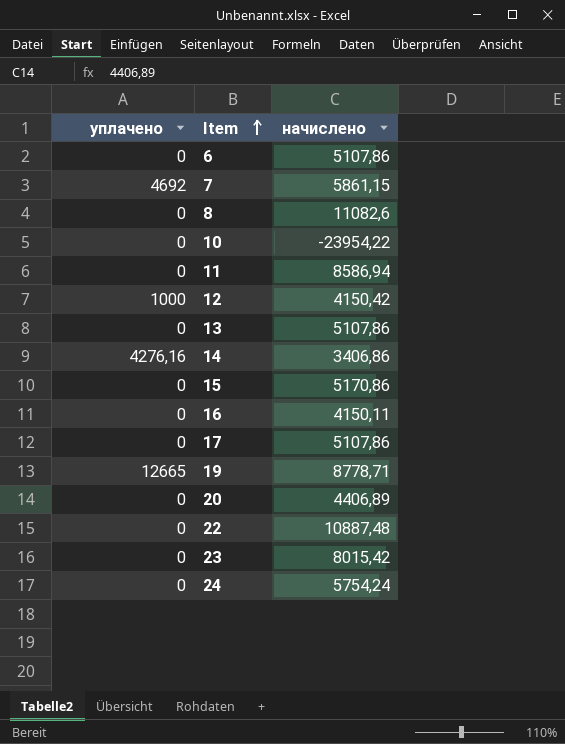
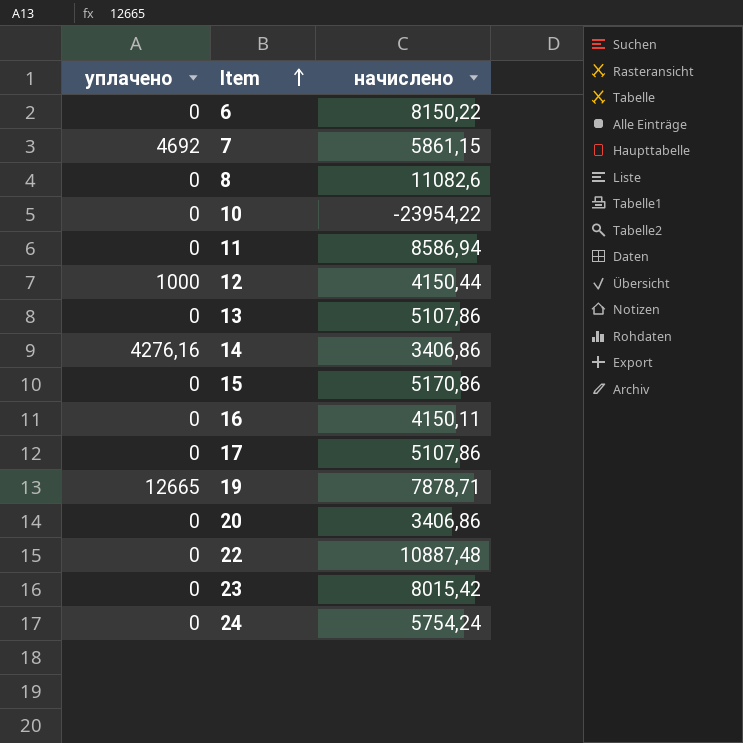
6 | начислено: 5107,86 -> 8150,22
12 | начислено: 4150,42 -> 4150,44
19 | начислено: 8778,71 -> 7878,71
20 | начислено: 4406,89 -> 3406,86

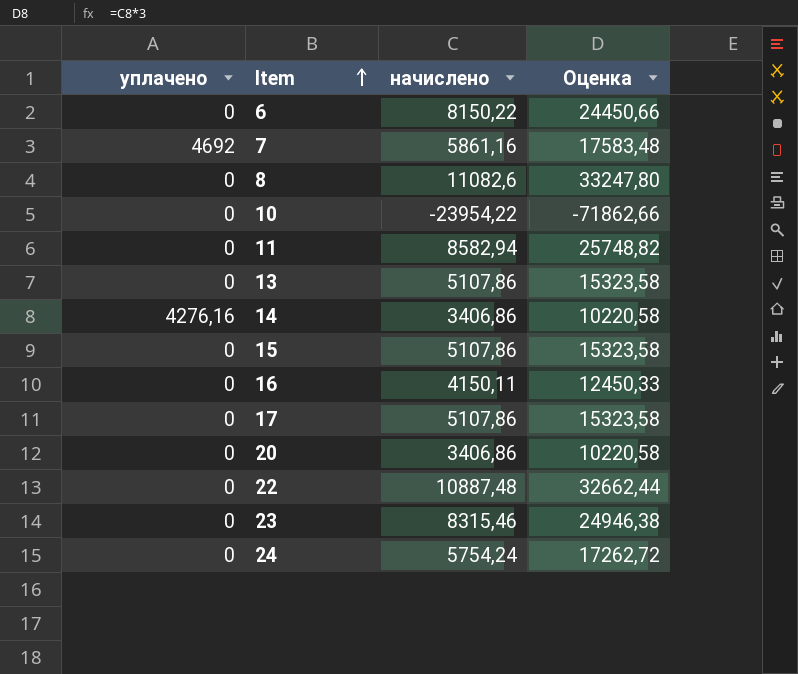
column Оценка | formula: none -> [начислено] * 3
row 12: 1000 | 4150,44 -> none
row 19: 12665 | 7878,71 -> none
7 | начислено: 5861,15 -> 5861,16
11 | начислено: 8586,94 -> 8582,94
15 | начислено: 5170,86 -> 5107,86
23 | начислено: 8015,42 -> 8315,46

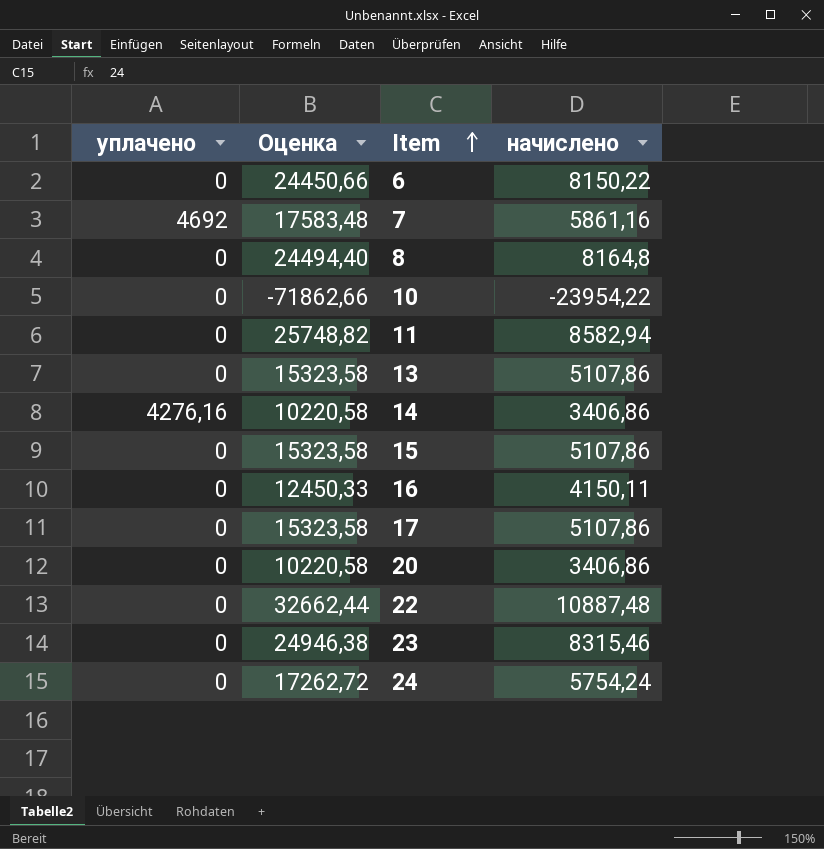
column Оценка | position: 4 -> 2
8 | Оценка: 33247,80 -> 24494,40
8 | начислено: 11082,6 -> 8164,8

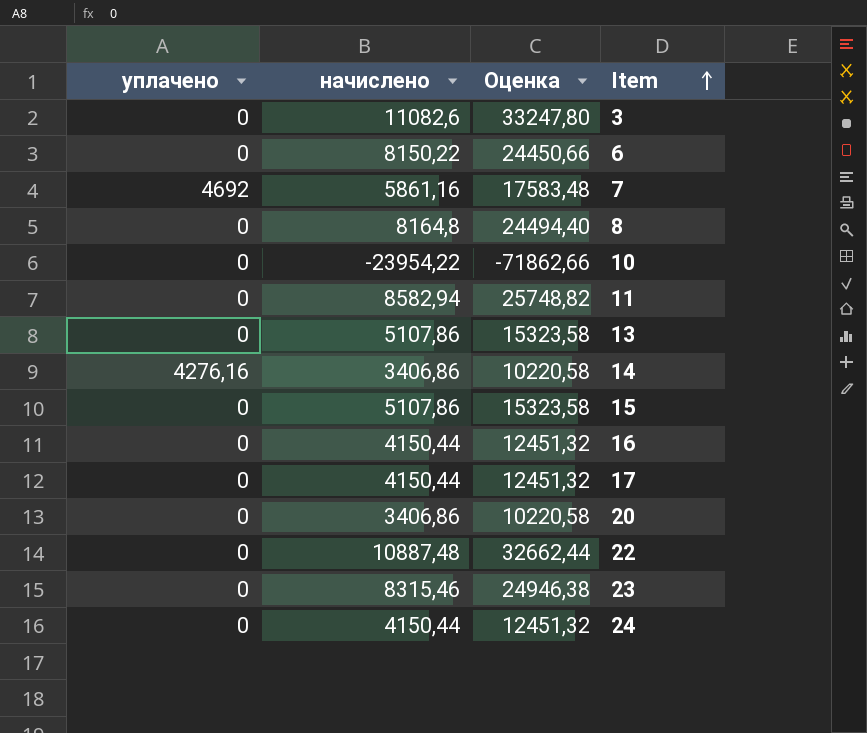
column начислено | position: 4 -> 2
row 3: none -> 0 | 11082,6 | 33247,80
16 | начислено: 4150,11 -> 4150,44
16 | Оценка: 12450,33 -> 12451,32
17 | начислено: 5107,86 -> 4150,44
17 | Оценка: 15323,58 -> 12451,32
24 | начислено: 5754,24 -> 4150,44
24 | Оценка: 17262,72 -> 12451,32

